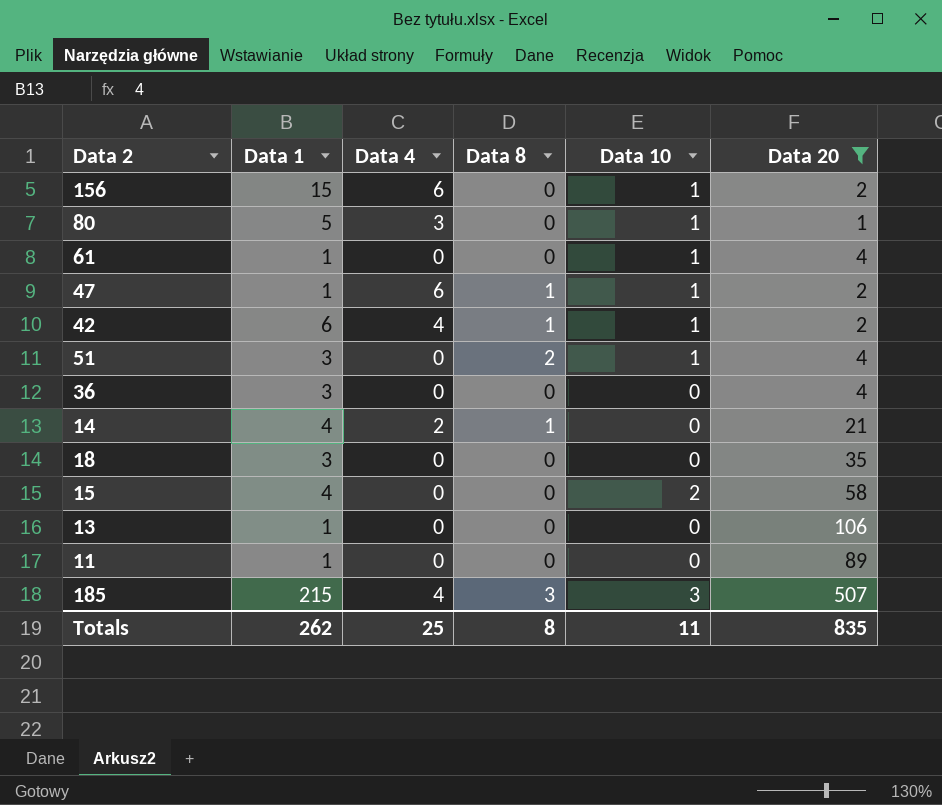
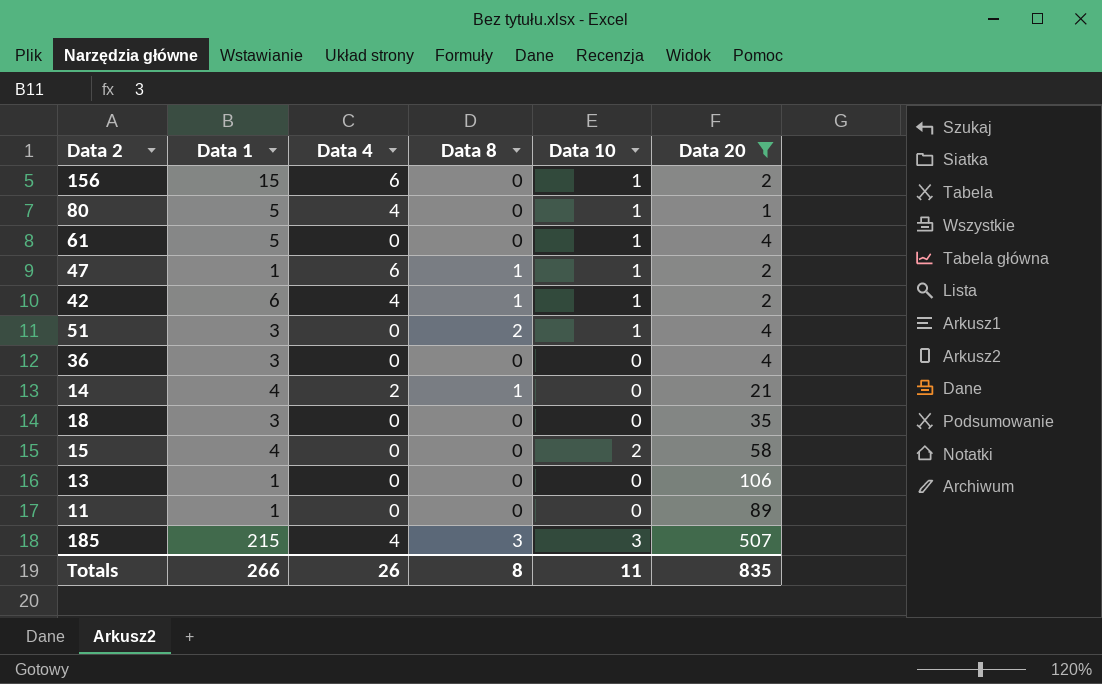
80 | Data 4: 3 -> 4
61 | Data 1: 1 -> 5
Totals | Data 1: 262 -> 266
Totals | Data 4: 25 -> 26

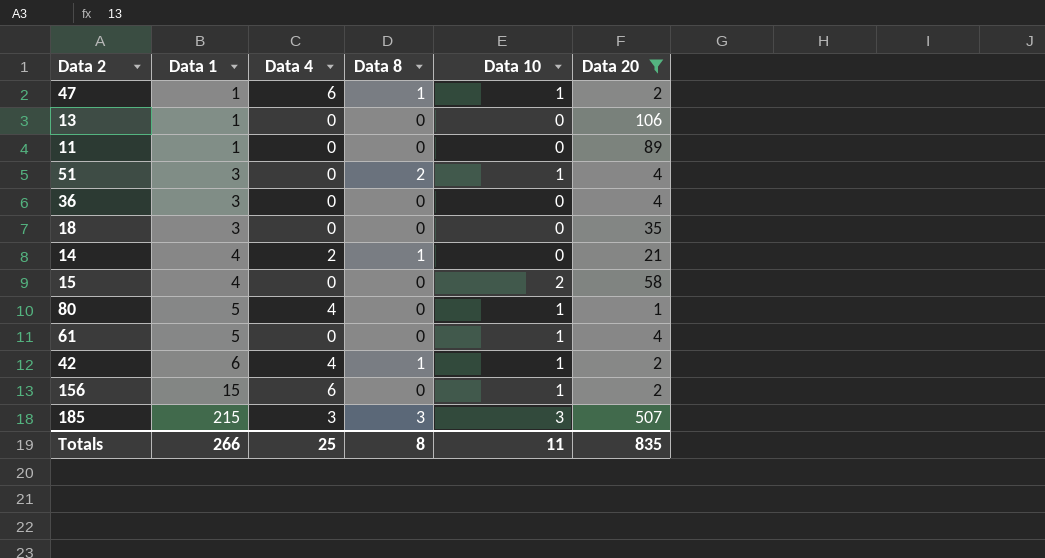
row order: none -> Data 1 ascending
185 | Data 4: 4 -> 3
Totals | Data 4: 26 -> 25

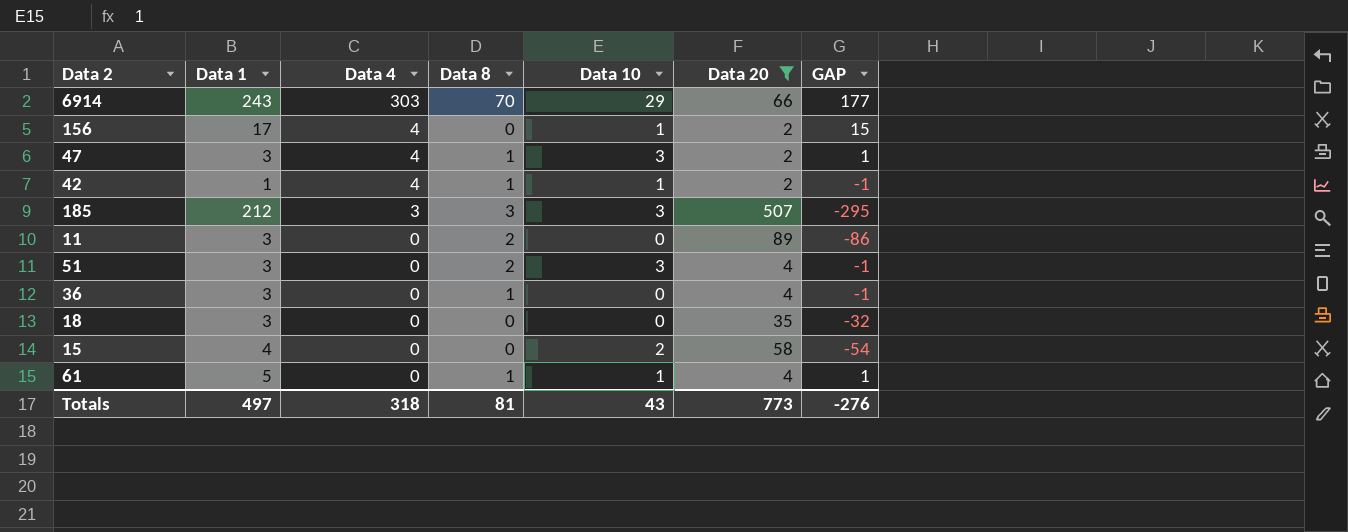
row order: Data 1 ascending -> Data 4 descending
column GAP | formula: none -> [Data 1] - [Data 20]
row 13: 1 | 0 | 0 | 0 | 106 -> none
row 14: 4 | 2 | 1 | 0 | 21 -> none
row 80: 5 | 4 | 0 | 1 | 1 -> none
row 6914: none -> 243 | 303 | 70 | 29 | 66 | 177
156 | Data 1: 15 -> 17
156 | Data 4: 6 -> 4
47 | Data 1: 1 -> 3
47 | Data 4: 6 -> 4
47 | Data 10: 1 -> 3
42 | Data 1: 6 -> 1
185 | Data 1: 215 -> 212
11 | Data 1: 1 -> 3
11 | Data 8: 0 -> 2
51 | Data 10: 1 -> 3
36 | Data 8: 0 -> 1
61 | Data 8: 0 -> 1
Totals | Data 1: 266 -> 497
Totals | Data 4: 25 -> 318
Totals | Data 8: 8 -> 81
Totals | Data 10: 11 -> 43
Totals | Data 20: 835 -> 773

